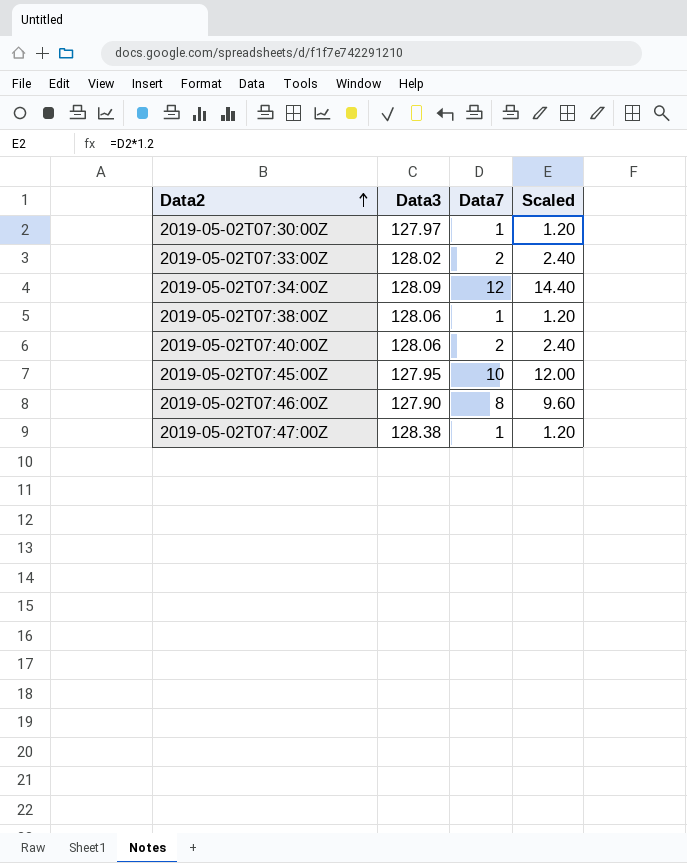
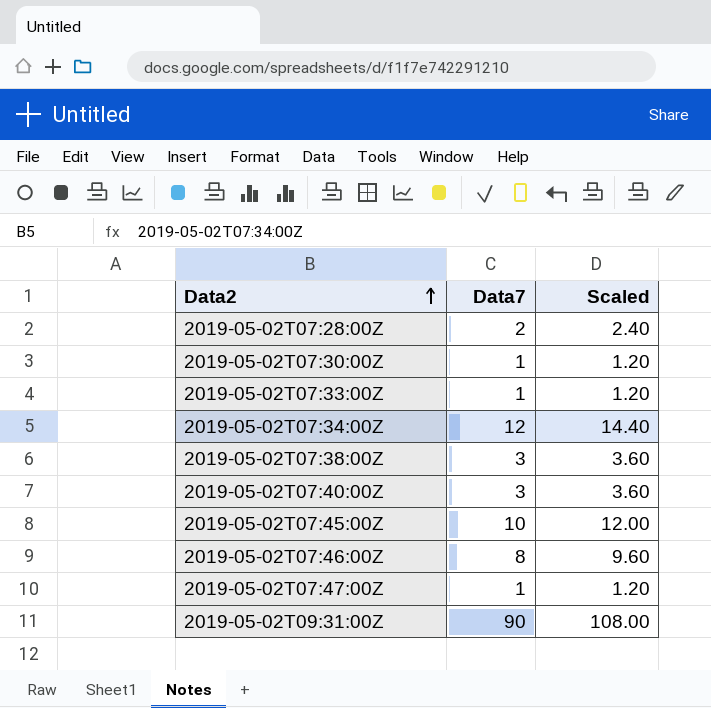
column Data3 | position: 2 -> none
row 2019-05-02T07:28:00Z: none -> 2 | 2.40
2019-05-02T07:33:00Z | Data7: 2 -> 1
2019-05-02T07:33:00Z | Scaled: 2.40 -> 1.20
2019-05-02T07:38:00Z | Data7: 1 -> 3
2019-05-02T07:38:00Z | Scaled: 1.20 -> 3.60
2019-05-02T07:40:00Z | Data7: 2 -> 3
2019-05-02T07:40:00Z | Scaled: 2.40 -> 3.60
row 2019-05-02T09:31:00Z: none -> 90 | 108.00

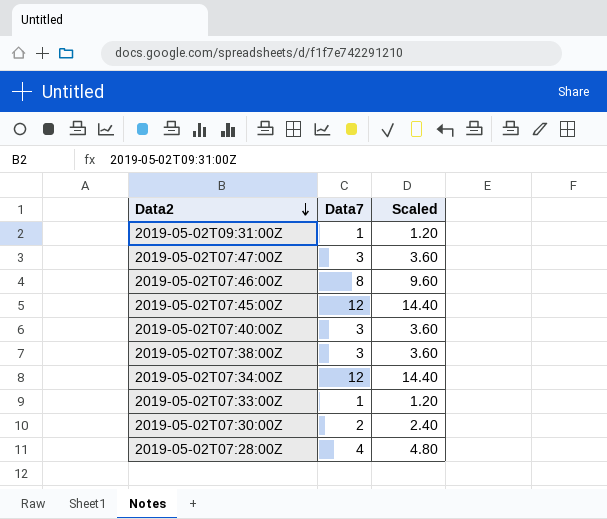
row order: Data2 ascending -> Data2 descending
2019-05-02T09:31:00Z | Data7: 90 -> 1
2019-05-02T09:31:00Z | Scaled: 108.00 -> 1.20
2019-05-02T07:47:00Z | Data7: 1 -> 3
2019-05-02T07:47:00Z | Scaled: 1.20 -> 3.60
2019-05-02T07:45:00Z | Data7: 10 -> 12
2019-05-02T07:45:00Z | Scaled: 12.00 -> 14.40
2019-05-02T07:30:00Z | Data7: 1 -> 2
2019-05-02T07:30:00Z | Scaled: 1.20 -> 2.40
2019-05-02T07:28:00Z | Data7: 2 -> 4
2019-05-02T07:28:00Z | Scaled: 2.40 -> 4.80

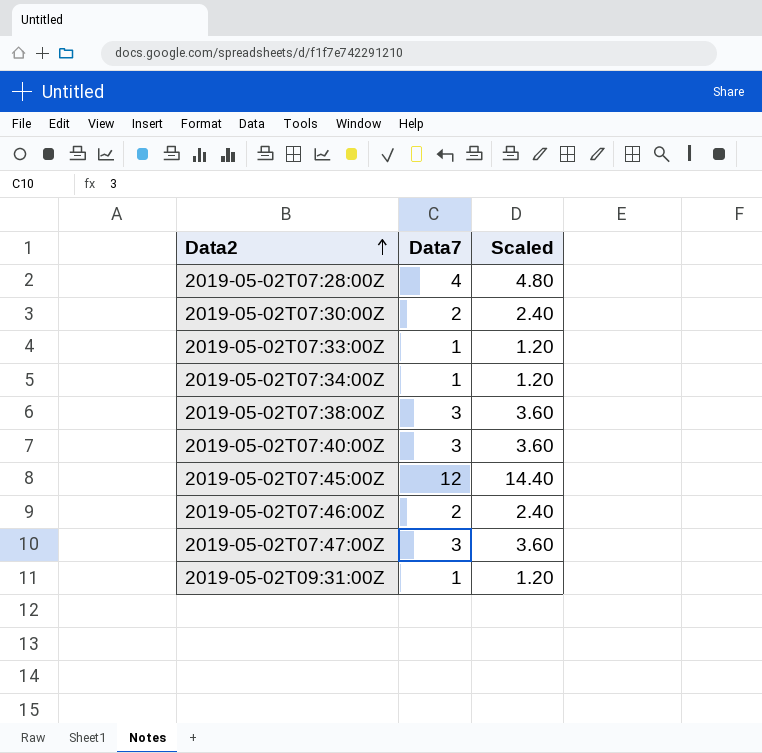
row order: Data2 descending -> Data2 ascending
2019-05-02T07:34:00Z | Data7: 12 -> 1
2019-05-02T07:34:00Z | Scaled: 14.40 -> 1.20
2019-05-02T07:46:00Z | Data7: 8 -> 2
2019-05-02T07:46:00Z | Scaled: 9.60 -> 2.40

